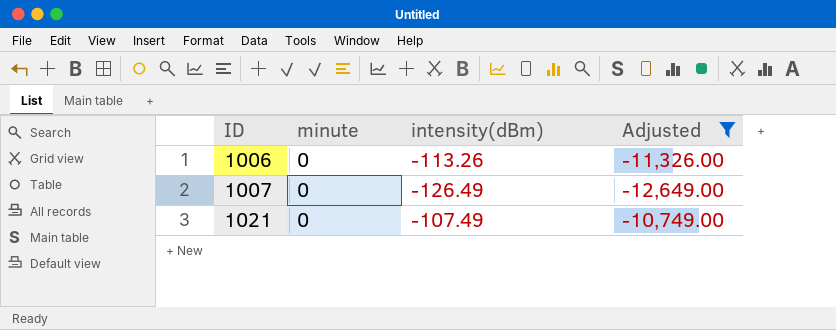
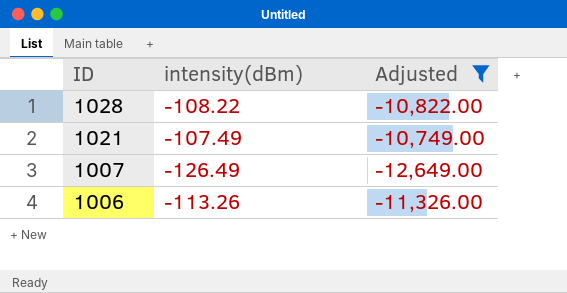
row order: ID ascending -> ID descending
column minute | position: 2 -> none
row 1028: none -> -108.22 | -10,822.00

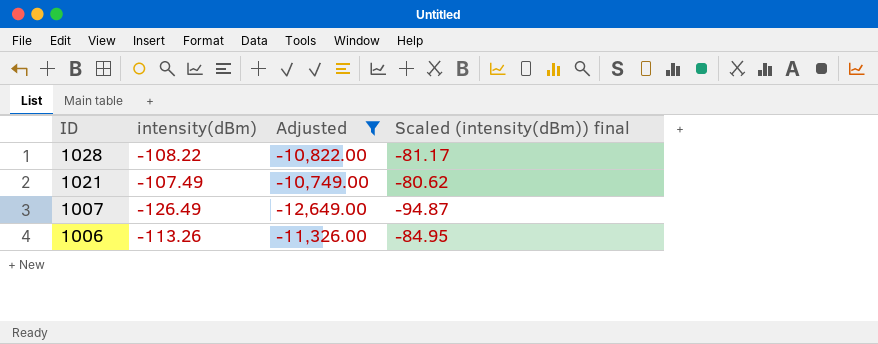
column Scaled (intensity(dBm)) final | formula: none -> [intensity(dBm)] * 0.75

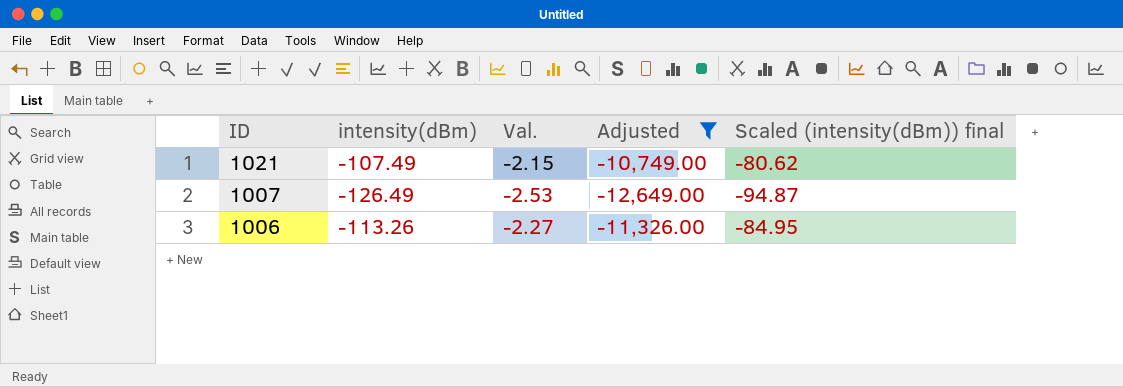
column Val. | formula: none -> [intensity(dBm)] * 0.02
row 1028: -108.22 | -10,822.00 | -81.17 -> none

